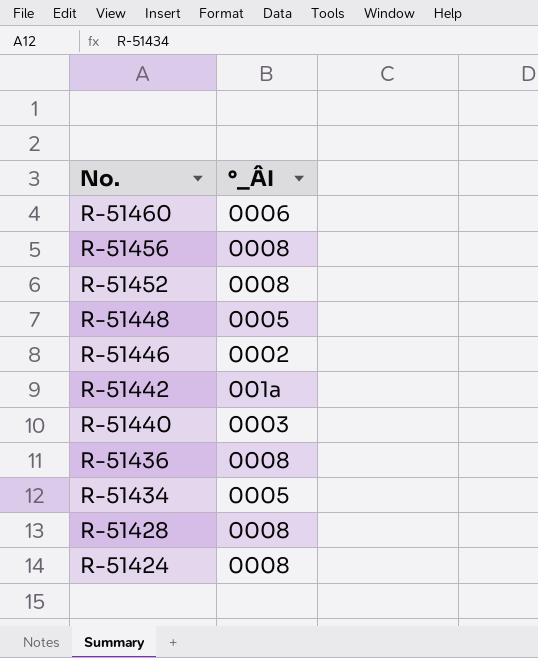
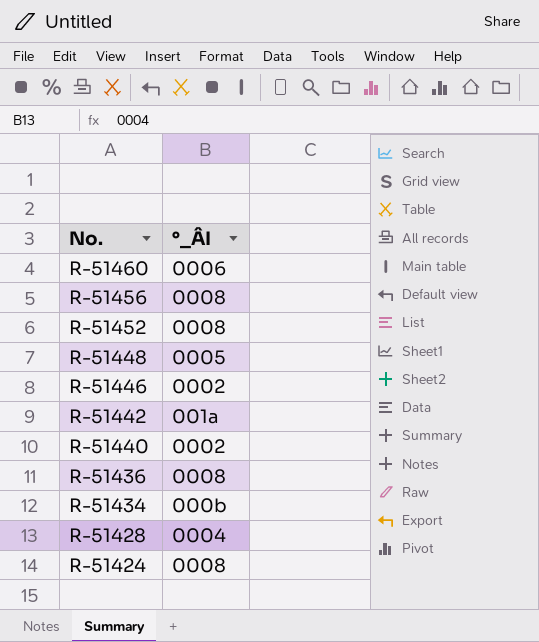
R-51440 | °_ÂI: 0003 -> 0002
R-51434 | °_ÂI: 0005 -> 000b
R-51428 | °_ÂI: 0008 -> 0004

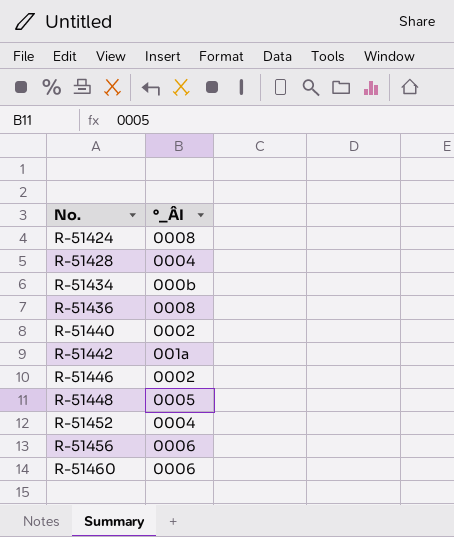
row order: No. descending -> No. ascending
R-51452 | °_ÂI: 0008 -> 0004
R-51456 | °_ÂI: 0008 -> 0006

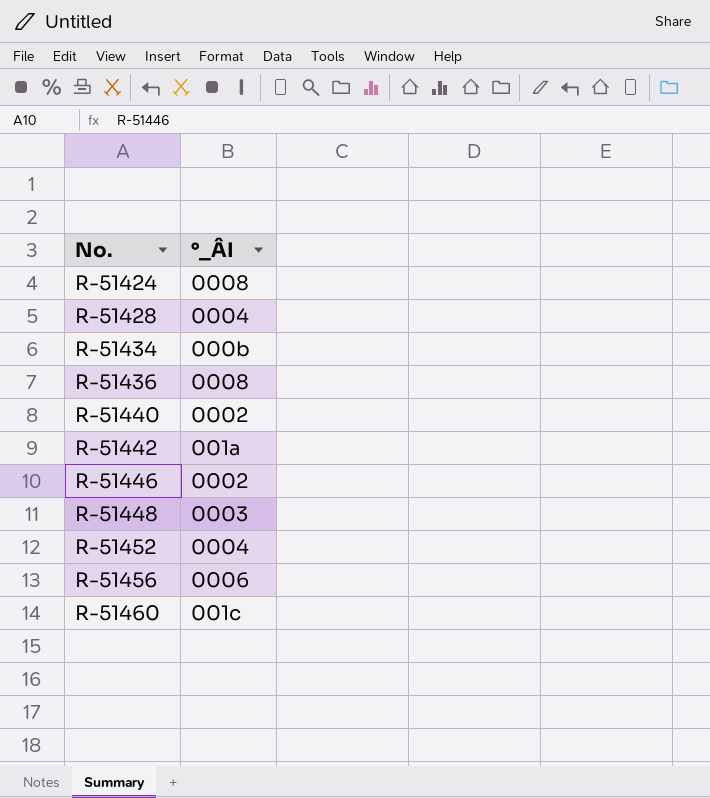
R-51448 | °_ÂI: 0005 -> 0003
R-51460 | °_ÂI: 0006 -> 001c

